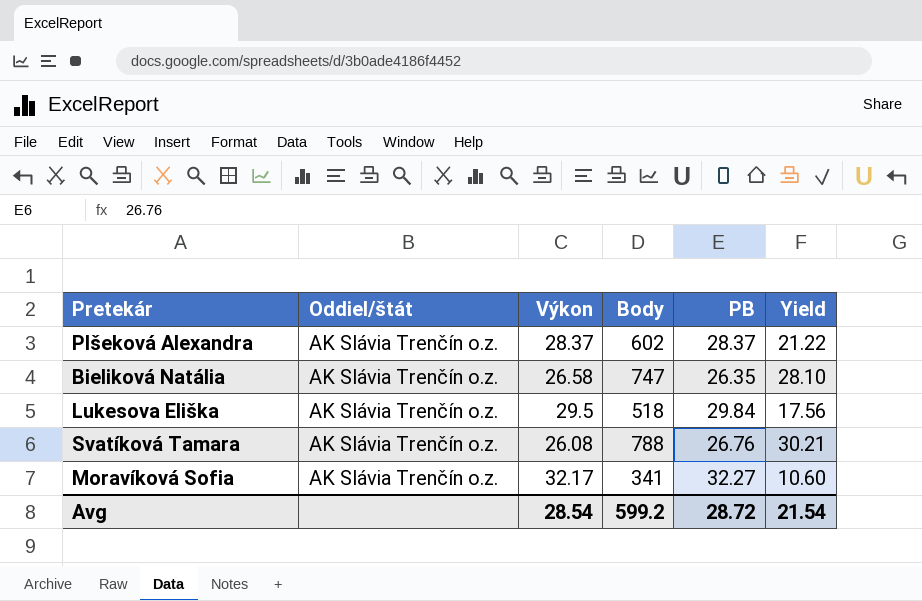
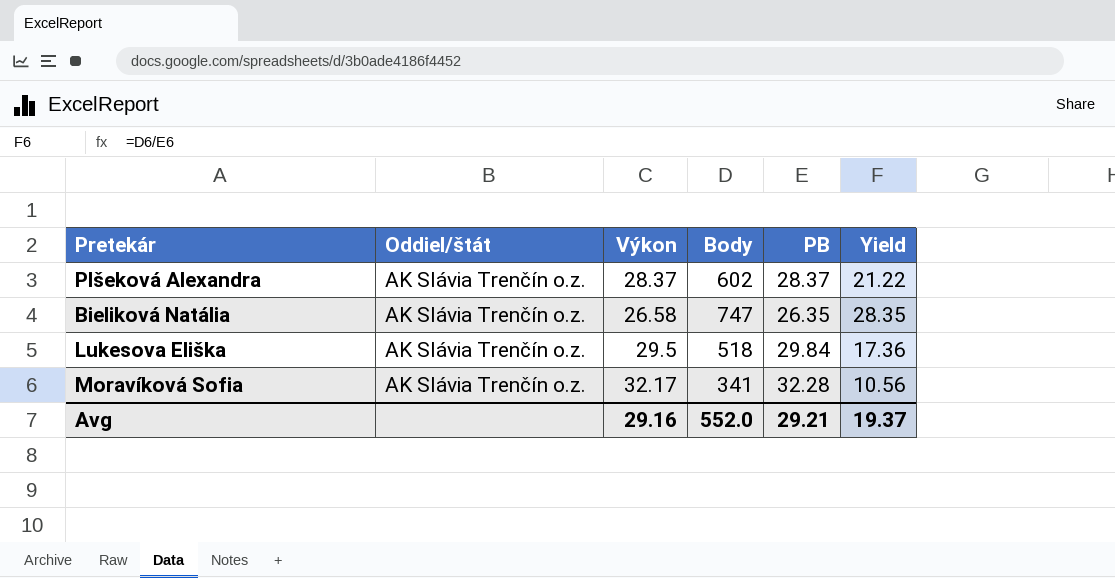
column Yield | formula: [Body] / [Výkon] -> [Body] / [PB]
row Svatíková Tamara: AK Slávia Trenčín o.z. | 26.08 | 788 | 26.76 | 30.21 -> none
Moravíková Sofia | PB: 32.27 -> 32.28
Avg | Výkon: 28.54 -> 29.16
Avg | Body: 599.2 -> 552.0
Avg | PB: 28.72 -> 29.21
Avg | Yield: 21.54 -> 19.37

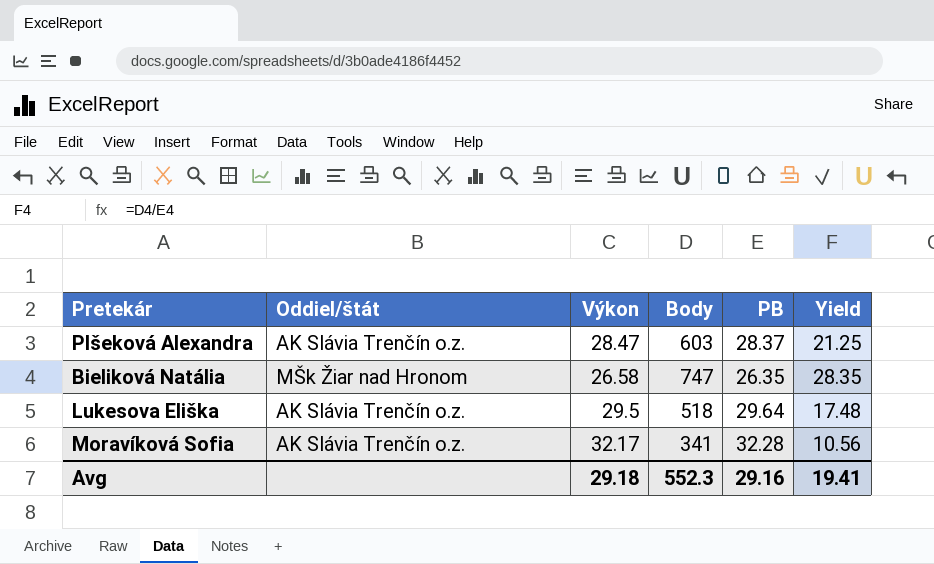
Plšeková Alexandra | Výkon: 28.37 -> 28.47
Plšeková Alexandra | Body: 602 -> 603
Plšeková Alexandra | Yield: 21.22 -> 21.25
Bieliková Natália | Oddiel/štát: AK Slávia Trenčín o.z. -> MŠk Žiar nad Hronom
Lukesova Eliška | PB: 29.84 -> 29.64
Lukesova Eliška | Yield: 17.36 -> 17.48
Avg | Výkon: 29.16 -> 29.18
Avg | Body: 552.0 -> 552.3
Avg | PB: 29.21 -> 29.16
Avg | Yield: 19.37 -> 19.41

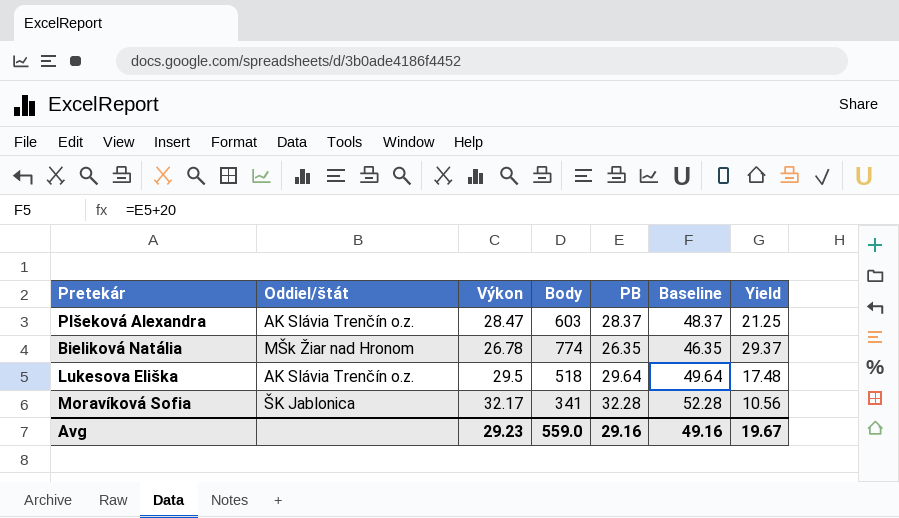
column Baseline | formula: none -> [PB] + 20
Bieliková Natália | Výkon: 26.58 -> 26.78
Bieliková Natália | Body: 747 -> 774
Bieliková Natália | Yield: 28.35 -> 29.37
Moravíková Sofia | Oddiel/štát: AK Slávia Trenčín o.z. -> ŠK Jablonica
Avg | Výkon: 29.18 -> 29.23
Avg | Body: 552.3 -> 559.0
Avg | Yield: 19.41 -> 19.67

